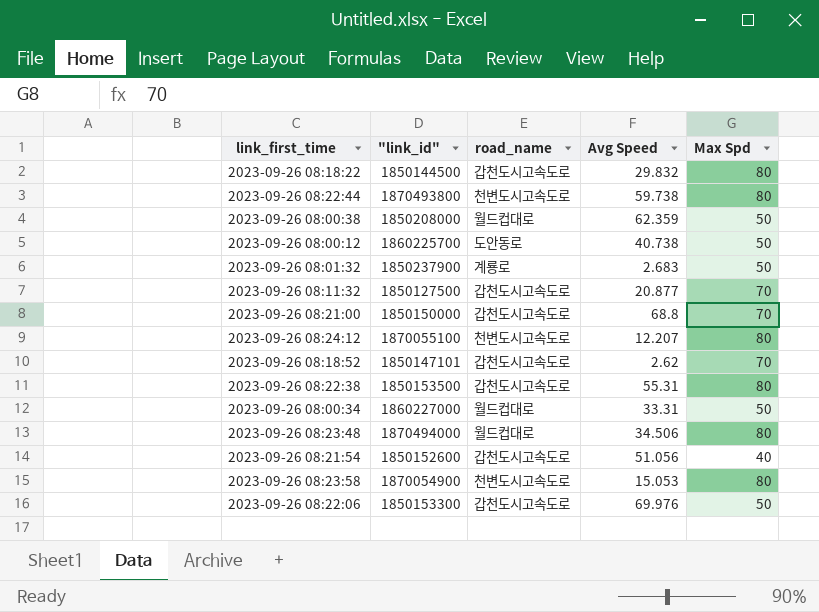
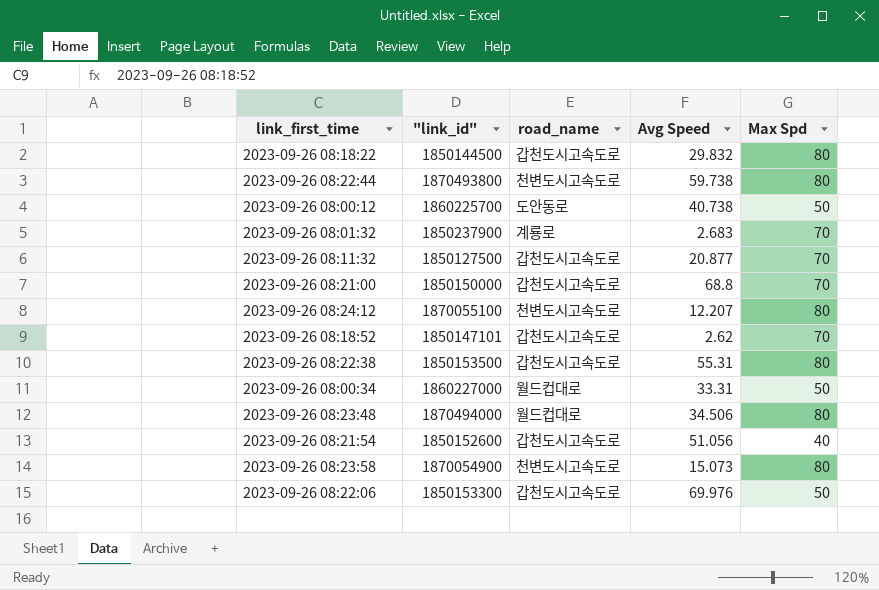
row 2023-09-26 08:00:38: 1850208000 | 월드컵대로 | 62.359 | 50 -> none
2023-09-26 08:01:32 | Max Spd: 50 -> 70
2023-09-26 08:23:58 | Avg Speed: 15.053 -> 15.073

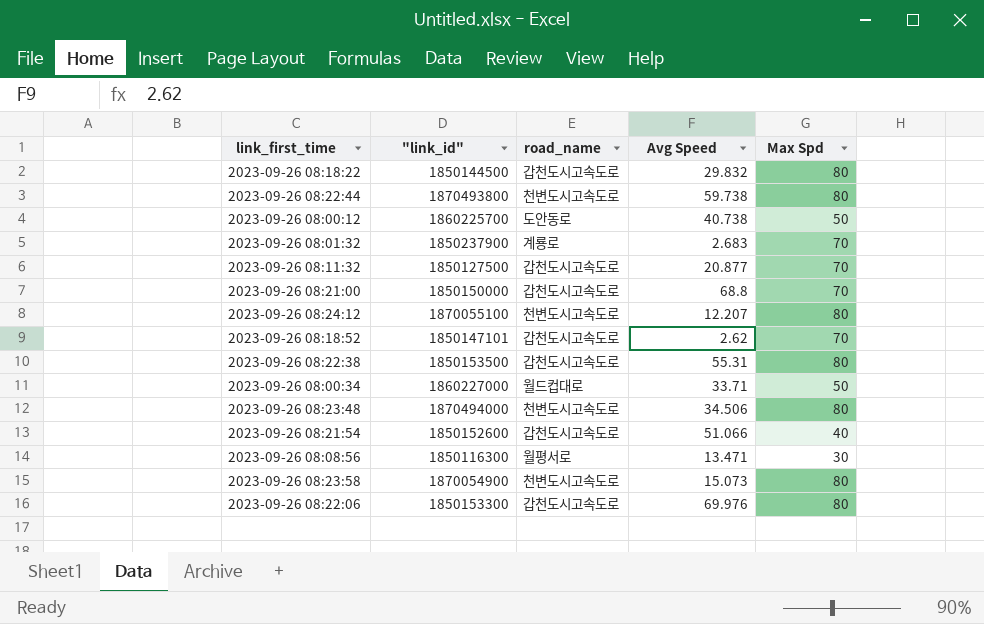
2023-09-26 08:00:34 | Avg Speed: 33.31 -> 33.71
2023-09-26 08:23:48 | road_name: 월드컵대로 -> 천변도시고속도로
2023-09-26 08:21:54 | Avg Speed: 51.056 -> 51.066
row 2023-09-26 08:08:56: none -> 1850116300 | 월평서로 | 13.471 | 30
2023-09-26 08:22:06 | Max Spd: 50 -> 80

